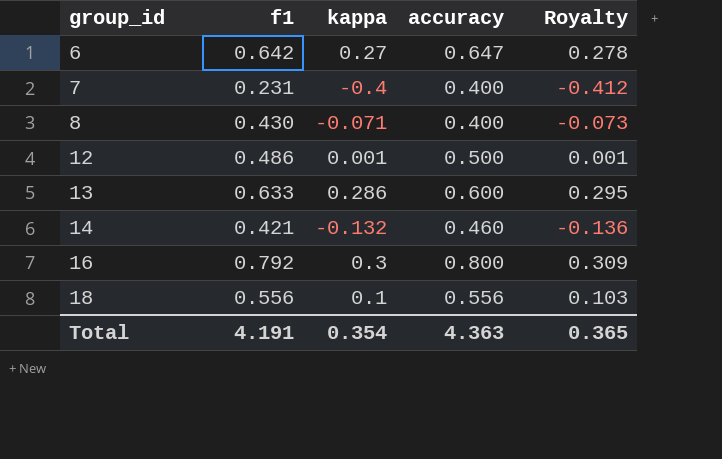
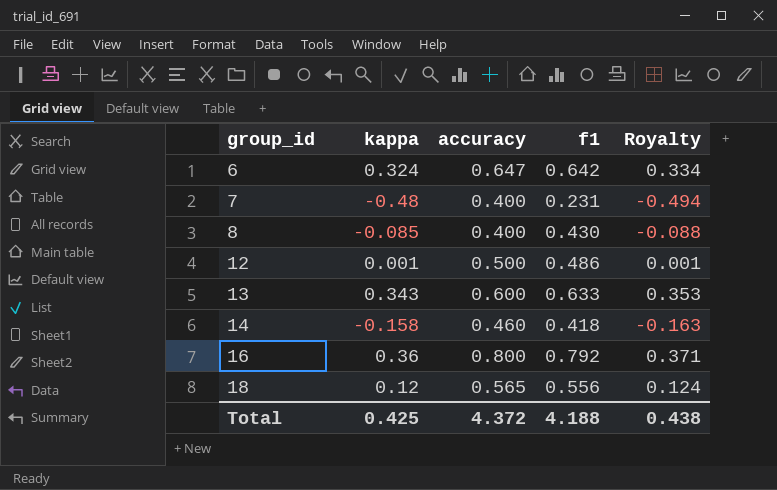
column f1 | position: 2 -> 4
6 | kappa: 0.27 -> 0.324
6 | Royalty: 0.278 -> 0.334
7 | kappa: -0.4 -> -0.48
7 | Royalty: -0.412 -> -0.494
8 | kappa: -0.071 -> -0.085
8 | Royalty: -0.073 -> -0.088
13 | kappa: 0.286 -> 0.343
13 | Royalty: 0.295 -> 0.353
14 | kappa: -0.132 -> -0.158
14 | f1: 0.421 -> 0.418
14 | Royalty: -0.136 -> -0.163
16 | kappa: 0.3 -> 0.36
16 | Royalty: 0.309 -> 0.371
18 | kappa: 0.1 -> 0.12
18 | accuracy: 0.556 -> 0.565
18 | Royalty: 0.103 -> 0.124
Total | kappa: 0.354 -> 0.425
Total | accuracy: 4.363 -> 4.372
Total | f1: 4.191 -> 4.188
Total | Royalty: 0.365 -> 0.438

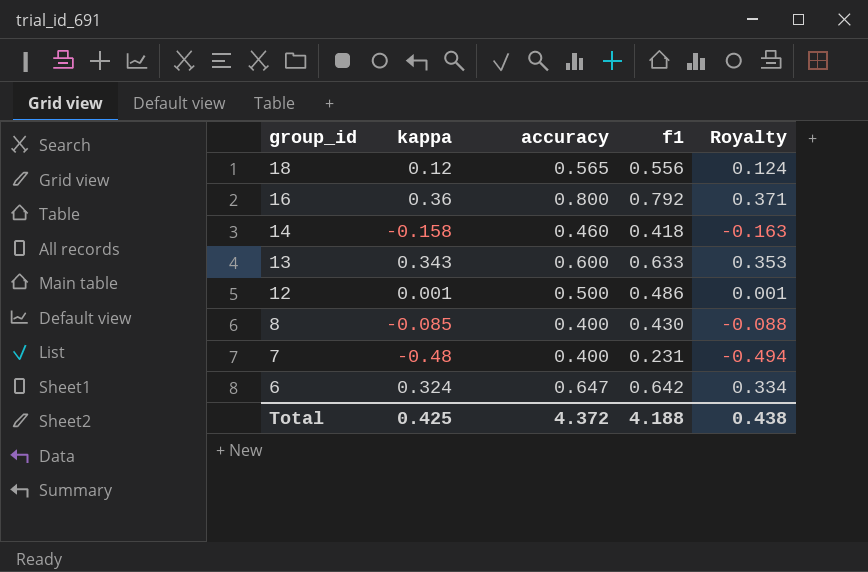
row order: group_id ascending -> group_id descending

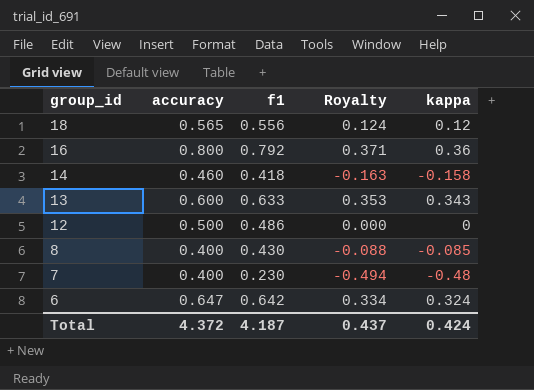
column kappa | position: 2 -> 5
12 | Royalty: 0.001 -> 0.000
12 | kappa: 0.001 -> 0
7 | f1: 0.231 -> 0.230
Total | f1: 4.188 -> 4.187
Total | Royalty: 0.438 -> 0.437
Total | kappa: 0.425 -> 0.424

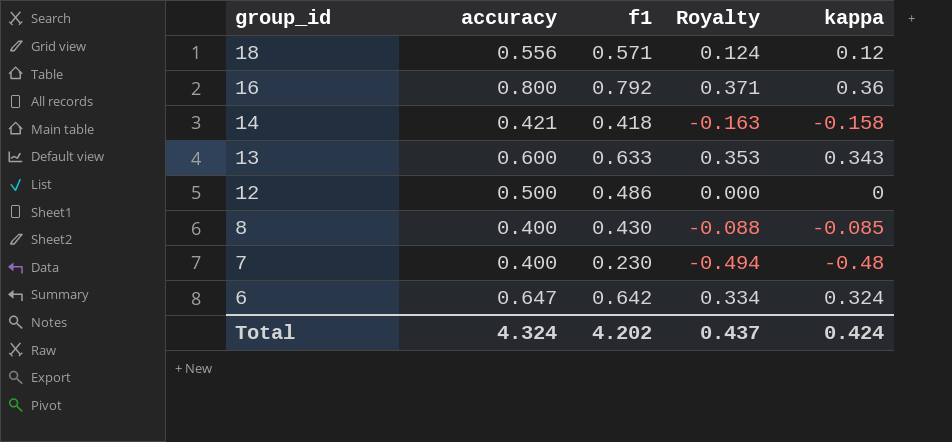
18 | accuracy: 0.565 -> 0.556
18 | f1: 0.556 -> 0.571
14 | accuracy: 0.460 -> 0.421
Total | accuracy: 4.372 -> 4.324
Total | f1: 4.187 -> 4.202

